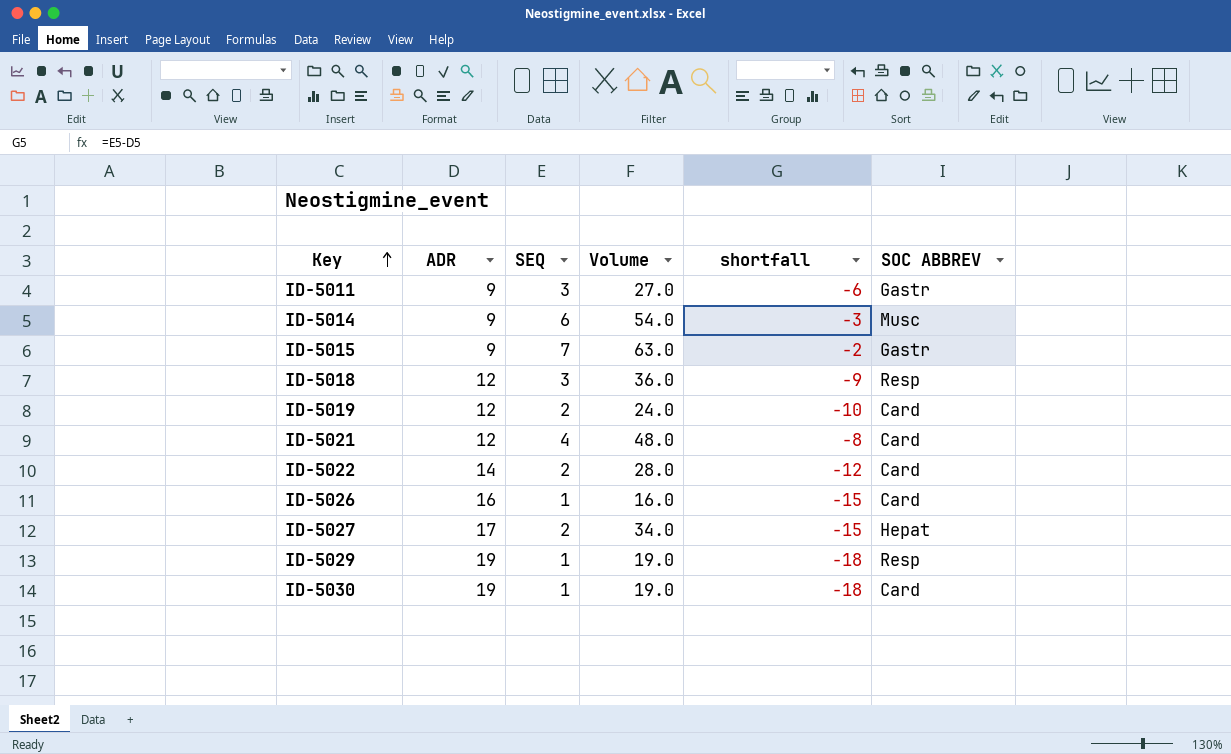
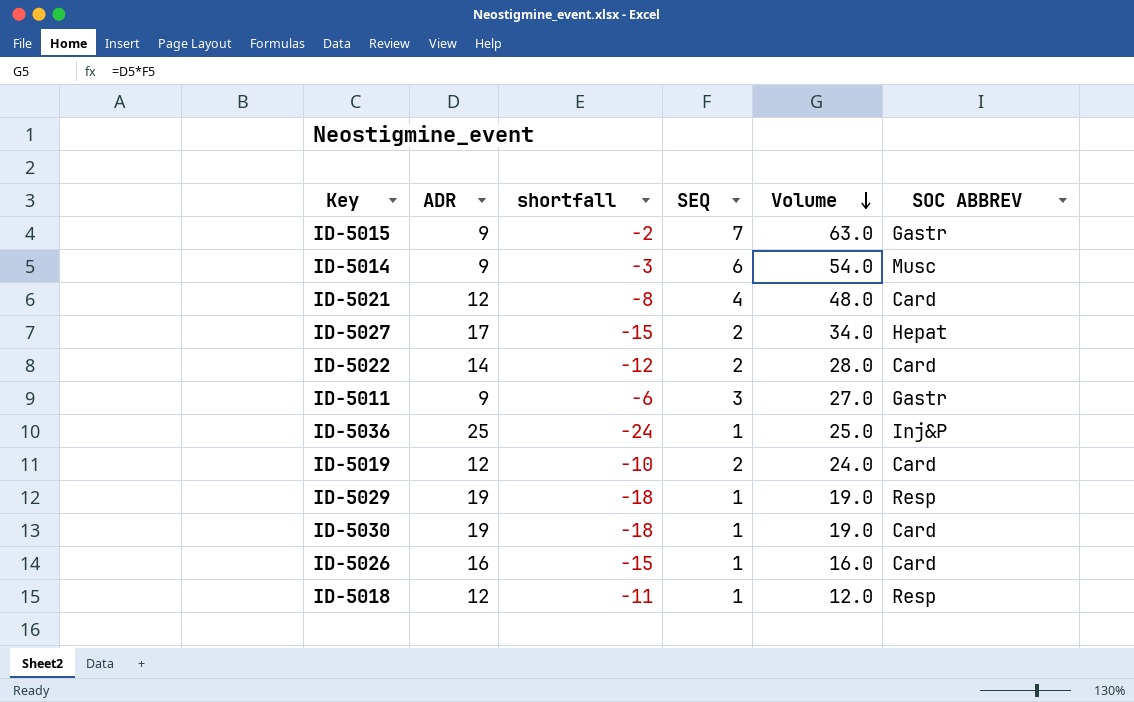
row order: Key ascending -> Volume descending
column shortfall | position: 5 -> 3
row ID-5036: none -> 25 | -24 | 1 | 25.0 | Inj&P
ID-5018 | shortfall: -9 -> -11
ID-5018 | SEQ: 3 -> 1
ID-5018 | Volume: 36.0 -> 12.0

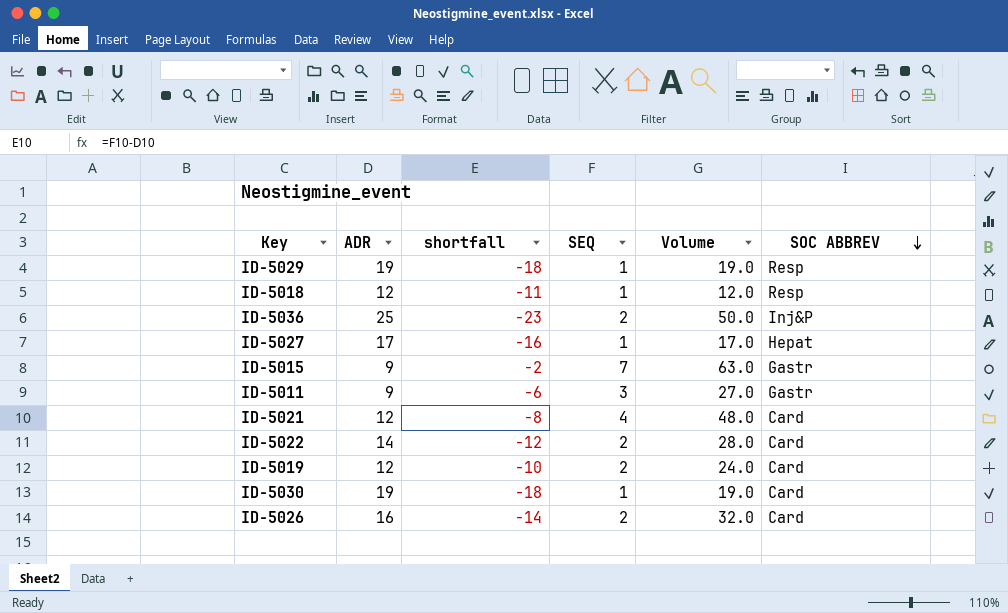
row order: Volume descending -> SOC ABBREV descending
row ID-5014: 9 | -3 | 6 | 54.0 | Musc -> none
ID-5036 | shortfall: -24 -> -23
ID-5036 | SEQ: 1 -> 2
ID-5036 | Volume: 25.0 -> 50.0
ID-5027 | shortfall: -15 -> -16
ID-5027 | SEQ: 2 -> 1
ID-5027 | Volume: 34.0 -> 17.0
ID-5026 | shortfall: -15 -> -14
ID-5026 | SEQ: 1 -> 2
ID-5026 | Volume: 16.0 -> 32.0

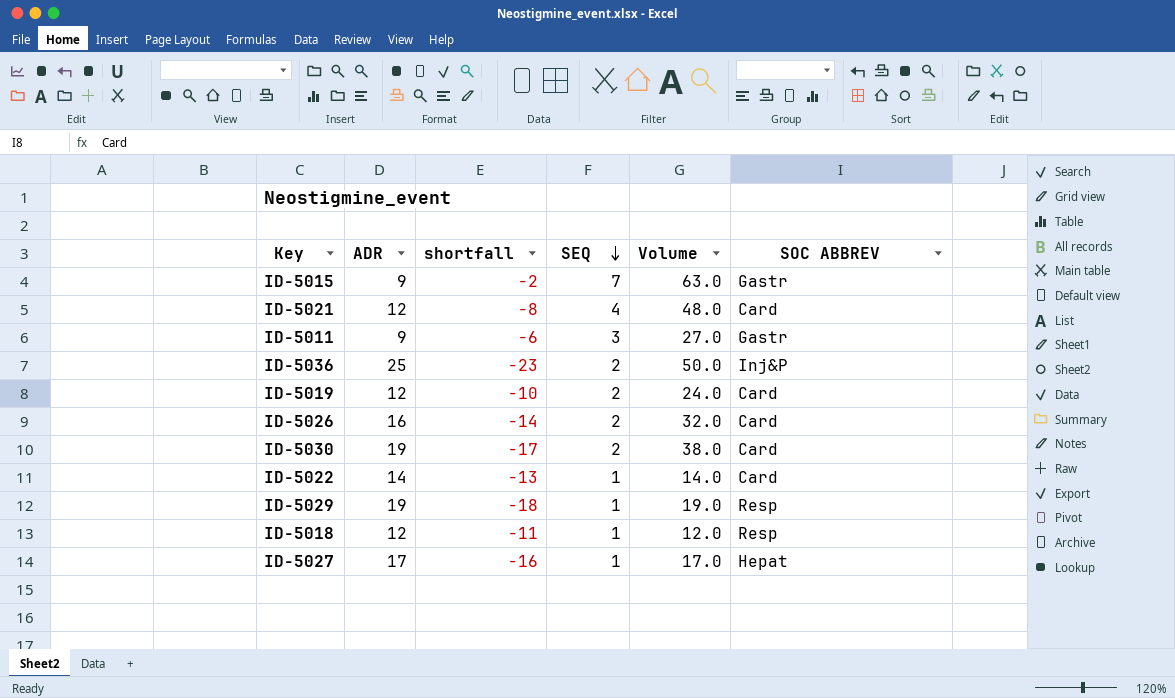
row order: SOC ABBREV descending -> SEQ descending
ID-5030 | shortfall: -18 -> -17
ID-5030 | SEQ: 1 -> 2
ID-5030 | Volume: 19.0 -> 38.0
ID-5022 | shortfall: -12 -> -13
ID-5022 | SEQ: 2 -> 1
ID-5022 | Volume: 28.0 -> 14.0

